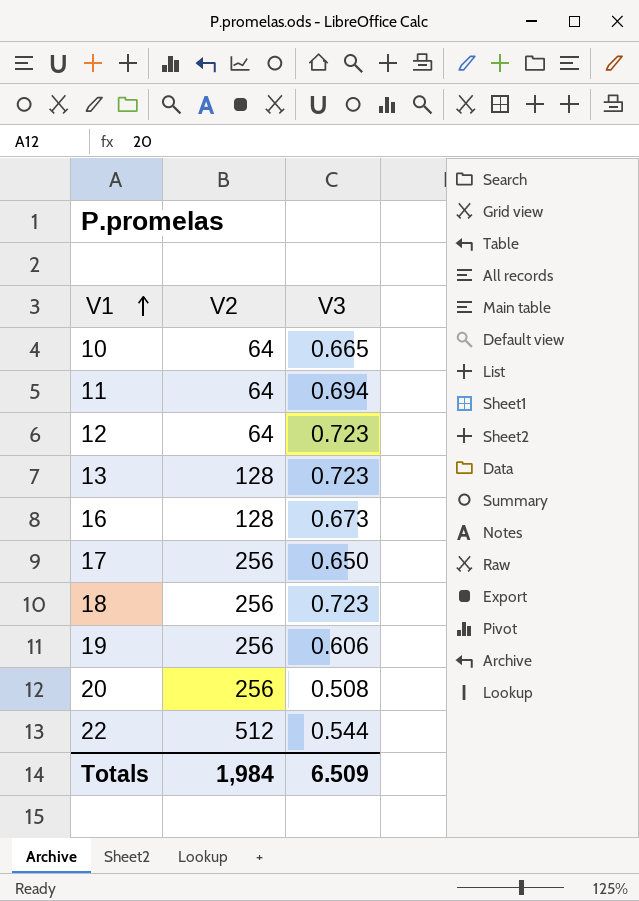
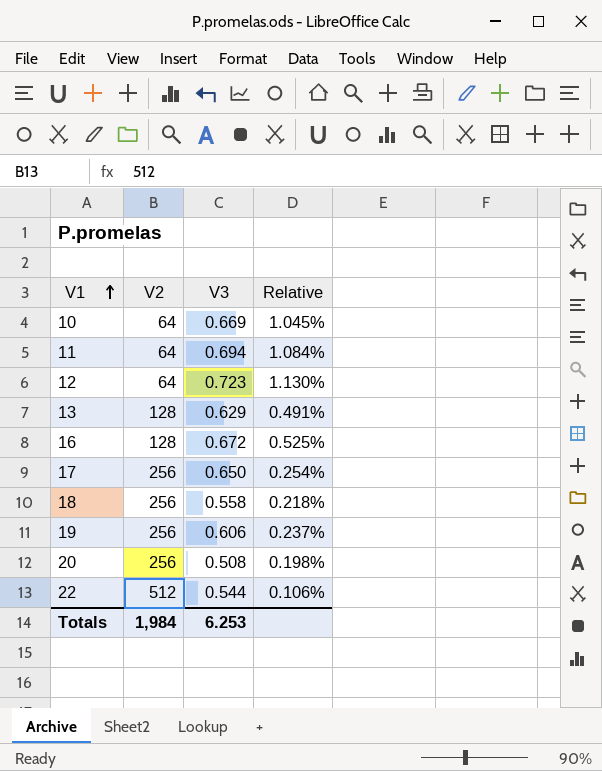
column Relative | formula: none -> [V3] / [V2]
10 | V3: 0.665 -> 0.669
13 | V3: 0.723 -> 0.629
16 | V3: 0.673 -> 0.672
18 | V3: 0.723 -> 0.558
Totals | V3: 6.509 -> 6.253

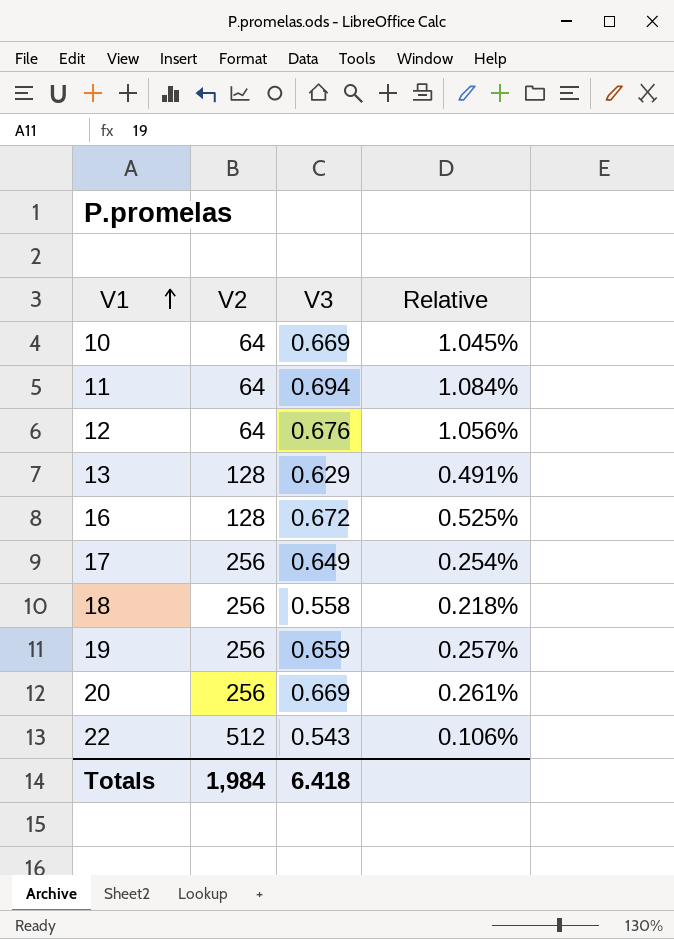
12 | V3: 0.723 -> 0.676
12 | Relative: 1.130% -> 1.056%
17 | V3: 0.650 -> 0.649
19 | V3: 0.606 -> 0.659
19 | Relative: 0.237% -> 0.257%
20 | V3: 0.508 -> 0.669
20 | Relative: 0.198% -> 0.261%
22 | V3: 0.544 -> 0.543
Totals | V3: 6.253 -> 6.418

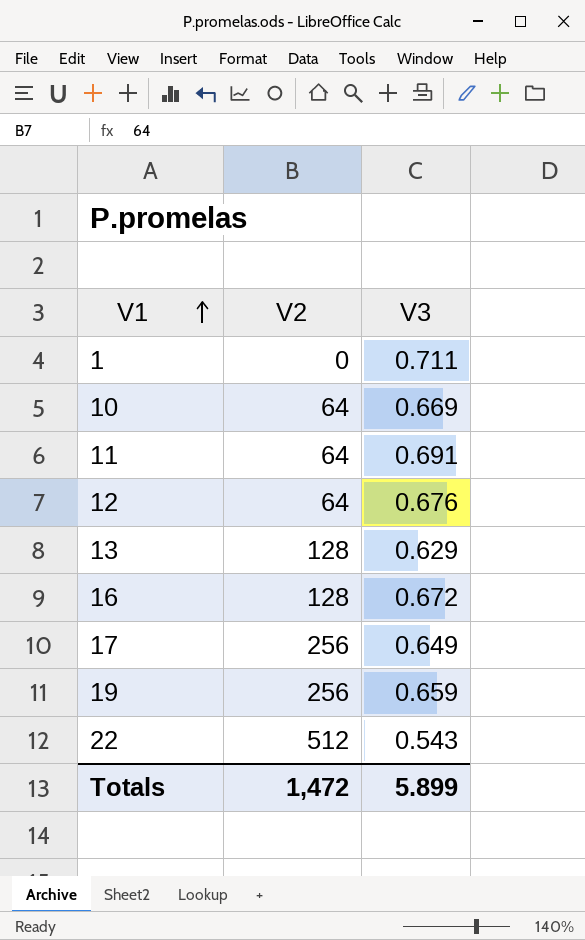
column Relative | formula: [V3] / [V2] -> none
row 18: 256 | 0.558 | 0.218% -> none
row 20: 256 | 0.669 | 0.261% -> none
row 1: none -> 0 | 0.711
11 | V3: 0.694 -> 0.691
Totals | V2: 1,984 -> 1,472
Totals | V3: 6.418 -> 5.899

